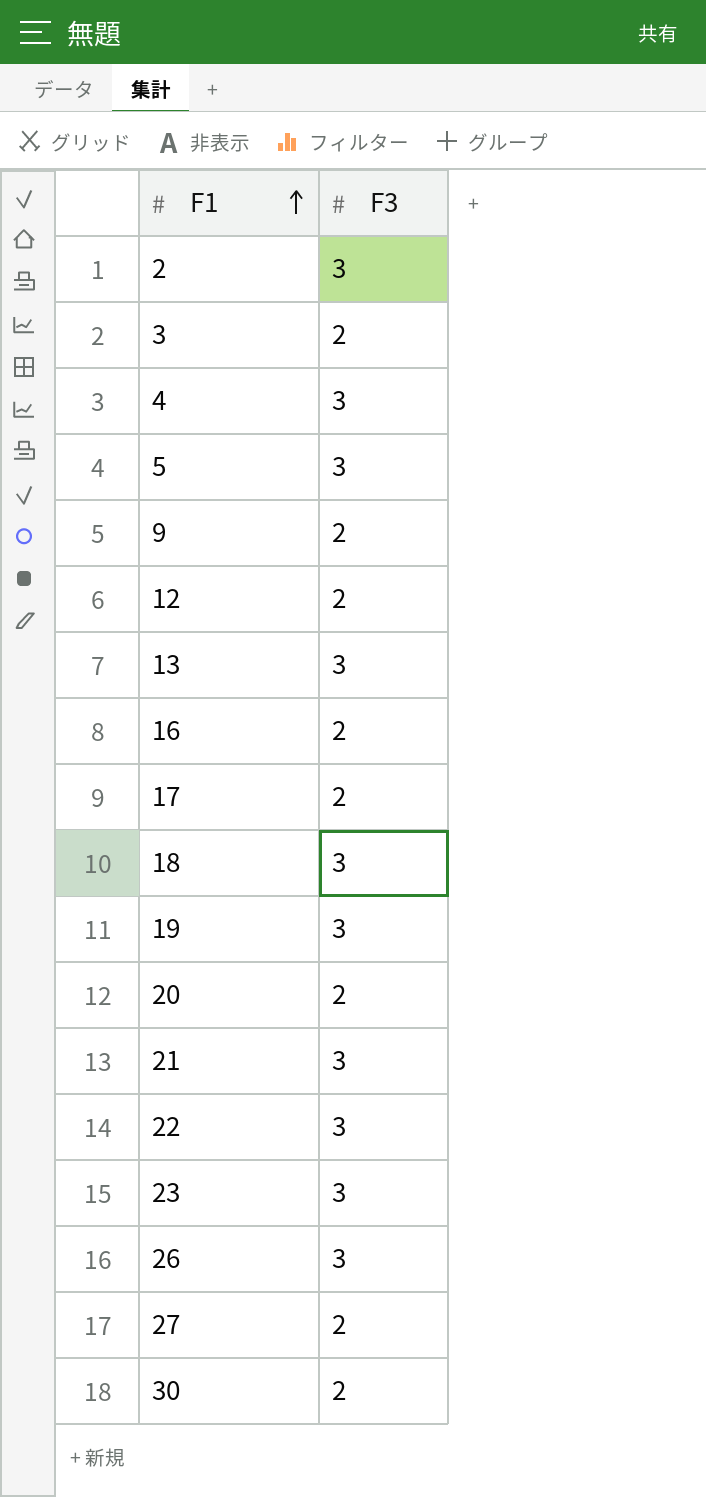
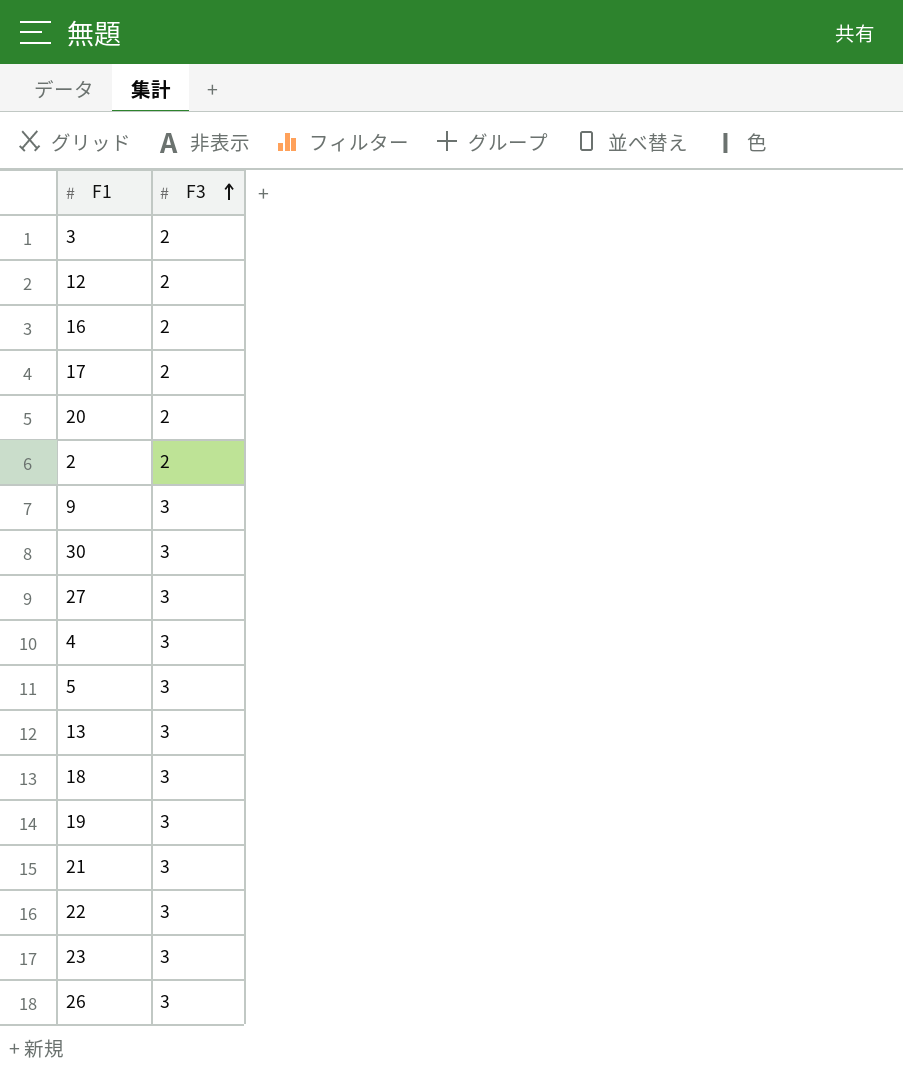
row order: F1 ascending -> F3 ascending
2 | F3: 3 -> 2
9 | F3: 2 -> 3
30 | F3: 2 -> 3
27 | F3: 2 -> 3

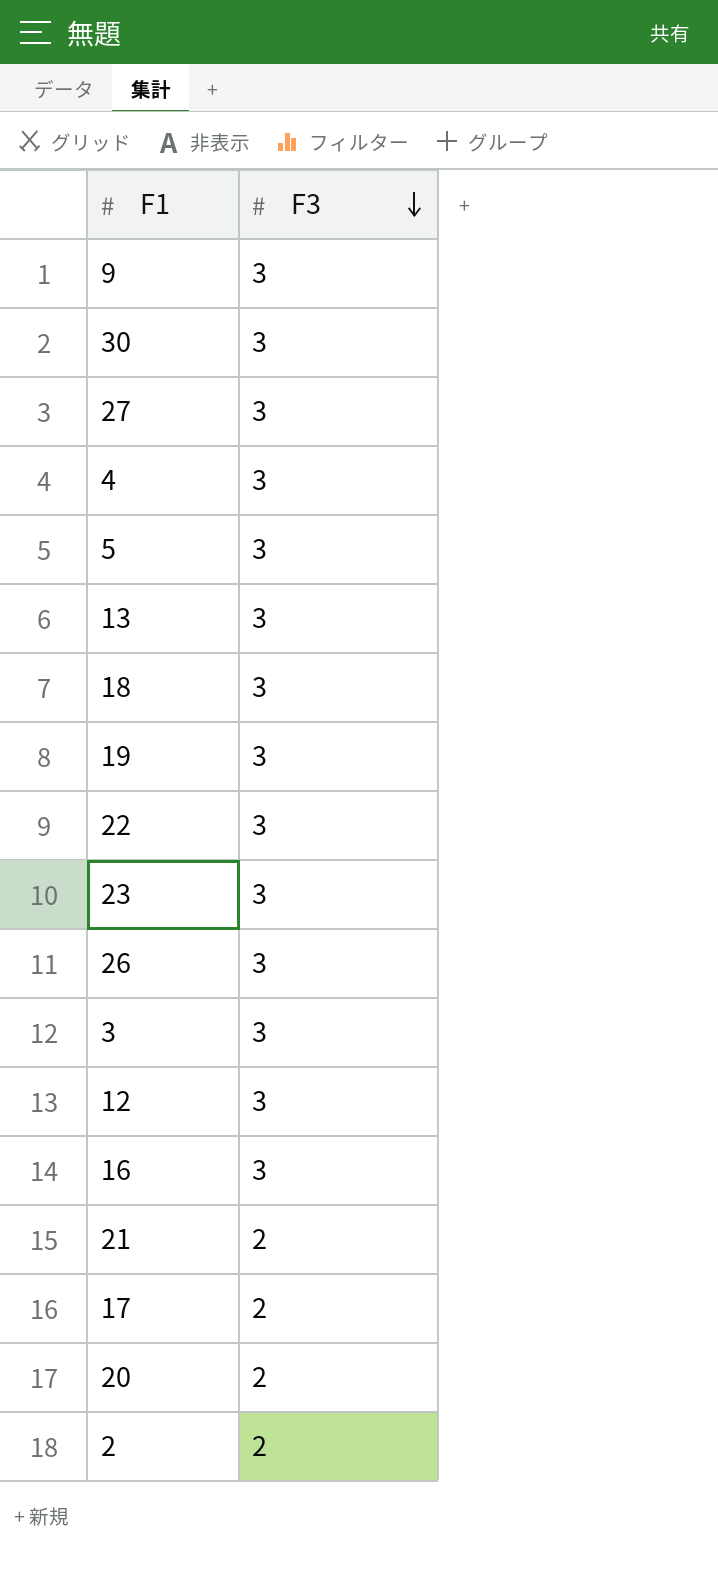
row order: F3 ascending -> F3 descending
3 | F3: 2 -> 3
12 | F3: 2 -> 3
16 | F3: 2 -> 3
21 | F3: 3 -> 2

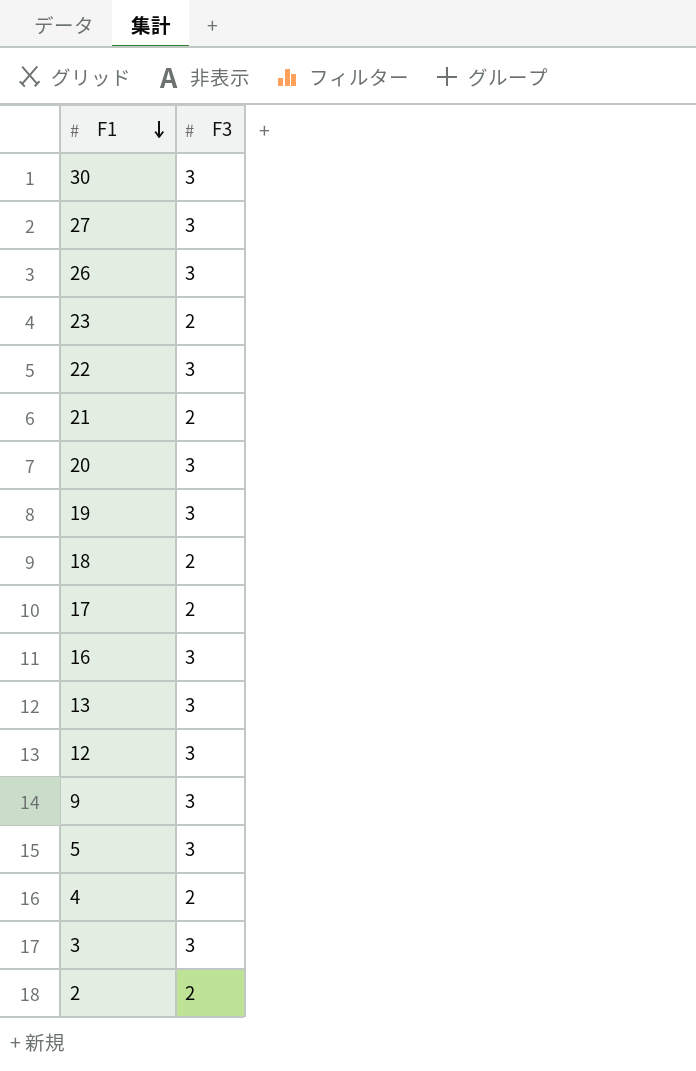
row order: F3 descending -> F1 descending
23 | F3: 3 -> 2
20 | F3: 2 -> 3
18 | F3: 3 -> 2
4 | F3: 3 -> 2

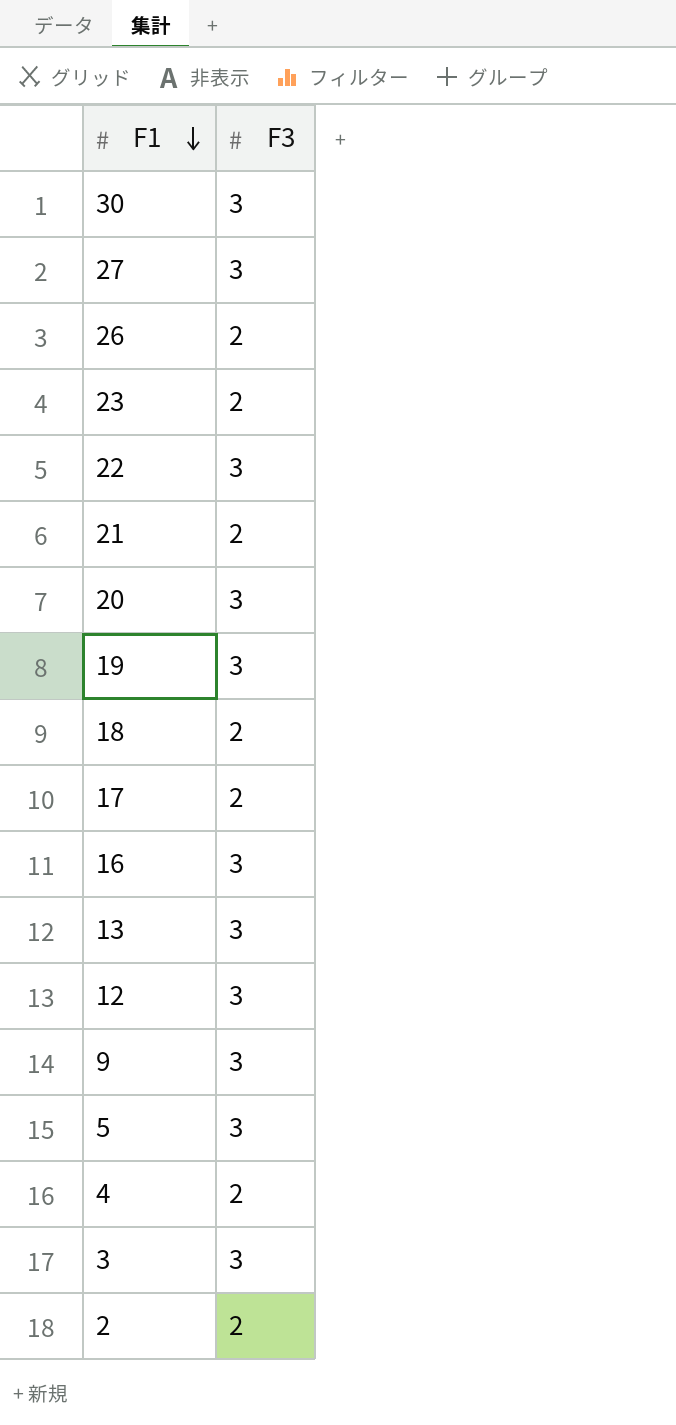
26 | F3: 3 -> 2

